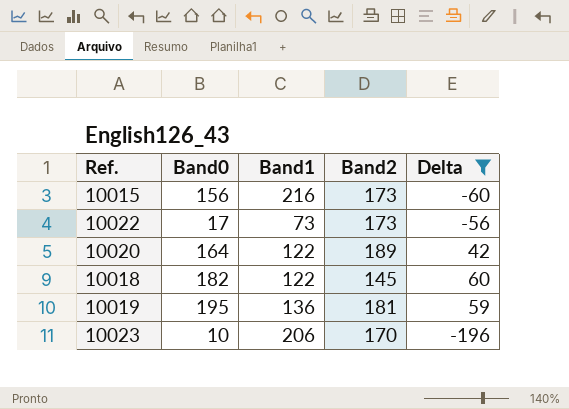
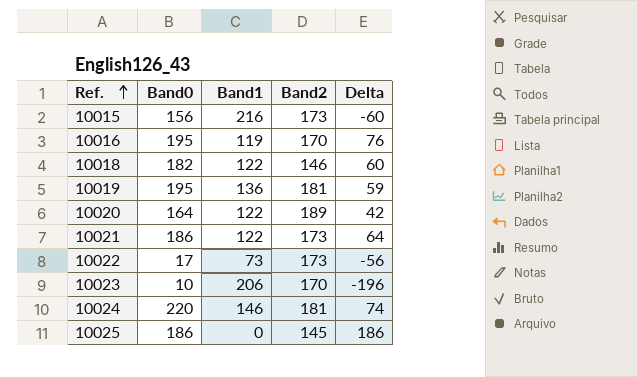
filter: Delta <= 60 -> none
row order: none -> Ref. ascending
10018 | Band2: 145 -> 146

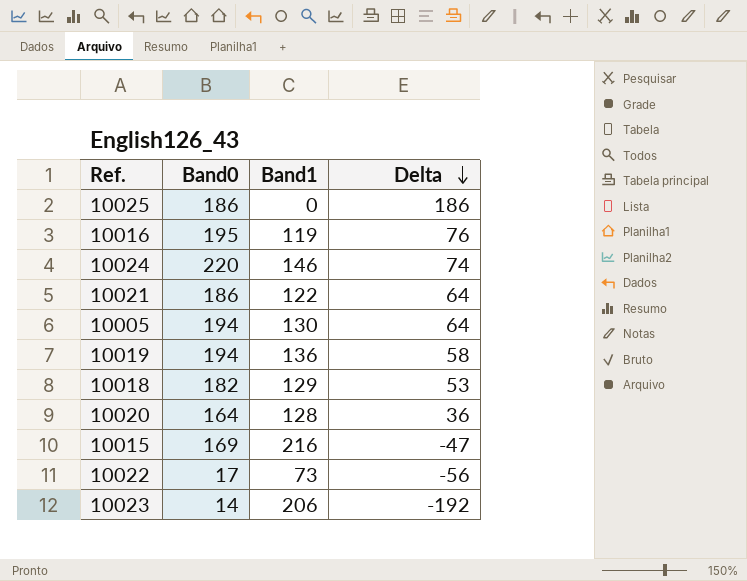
row order: Ref. ascending -> Delta descending
column Band2 | position: 4 -> none
row 10005: none -> 194 | 130 | 64
10019 | Band0: 195 -> 194
10019 | Delta: 59 -> 58
10018 | Band1: 122 -> 129
10018 | Delta: 60 -> 53
10020 | Band1: 122 -> 128
10020 | Delta: 42 -> 36
10015 | Band0: 156 -> 169
10015 | Delta: -60 -> -47
10023 | Band0: 10 -> 14
10023 | Delta: -196 -> -192

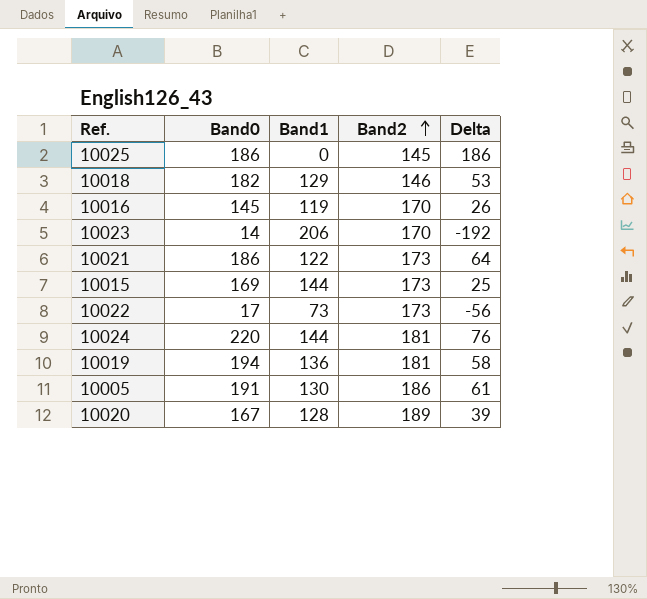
row order: Delta descending -> Band2 ascending
column Band2 | position: none -> 4
10016 | Band0: 195 -> 145
10016 | Delta: 76 -> 26
10015 | Band1: 216 -> 144
10015 | Delta: -47 -> 25
10024 | Band1: 146 -> 144
10024 | Delta: 74 -> 76
10005 | Band0: 194 -> 191
10005 | Delta: 64 -> 61
10020 | Band0: 164 -> 167
10020 | Delta: 36 -> 39

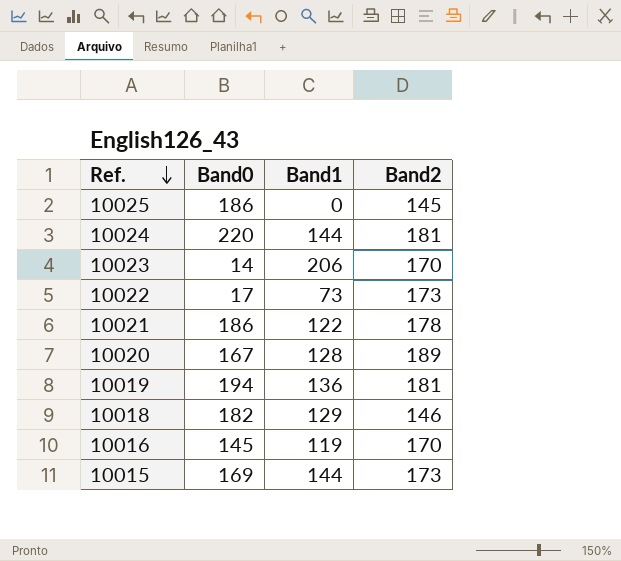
row order: Band2 ascending -> Ref. descending
column Delta | formula: [Band0] - [Band1] -> none
row 10005: 191 | 130 | 186 | 61 -> none
10021 | Band2: 173 -> 178

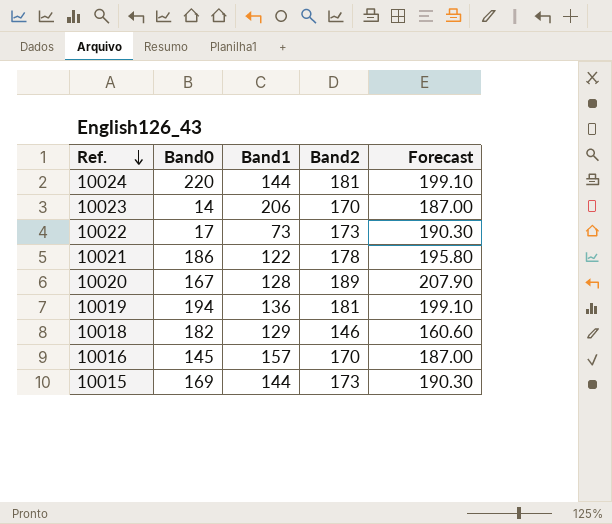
column Forecast | formula: none -> [Band2] * 1.1
row 10025: 186 | 0 | 145 -> none
10016 | Band1: 119 -> 157

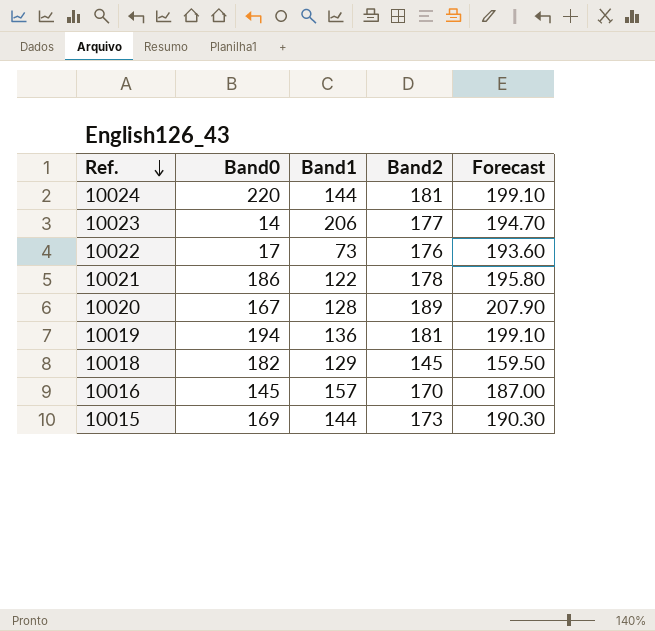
10023 | Band2: 170 -> 177
10023 | Forecast: 187.00 -> 194.70
10022 | Band2: 173 -> 176
10022 | Forecast: 190.30 -> 193.60
10018 | Band2: 146 -> 145
10018 | Forecast: 160.60 -> 159.50

